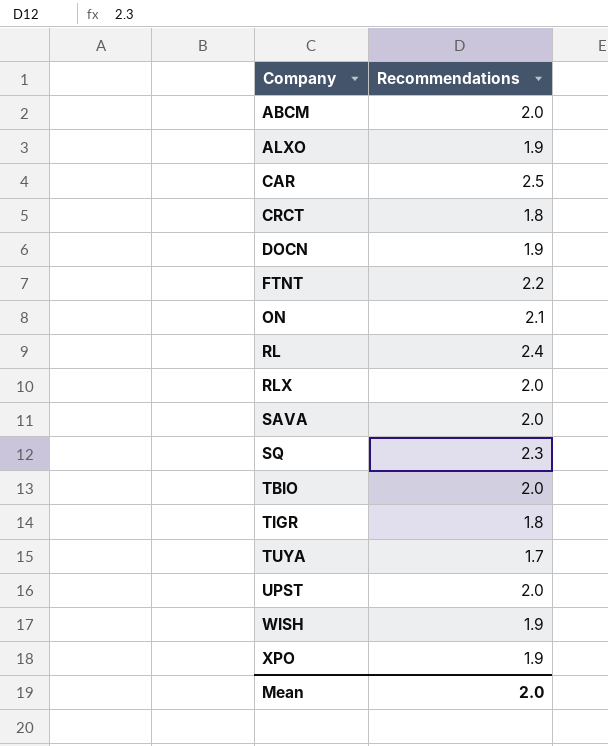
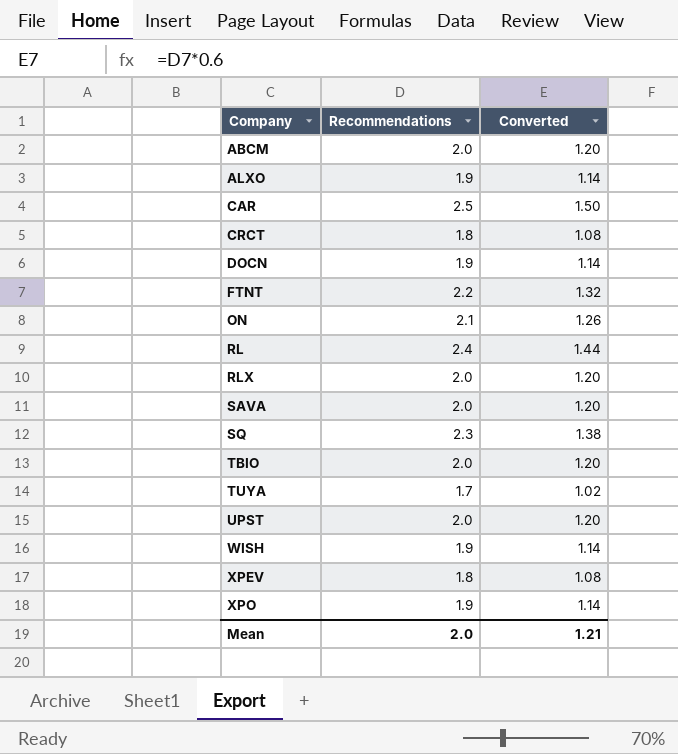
column Converted | formula: none -> [Recommendations] * 0.6
row TIGR: 1.8 -> none
row XPEV: none -> 1.8 | 1.08

